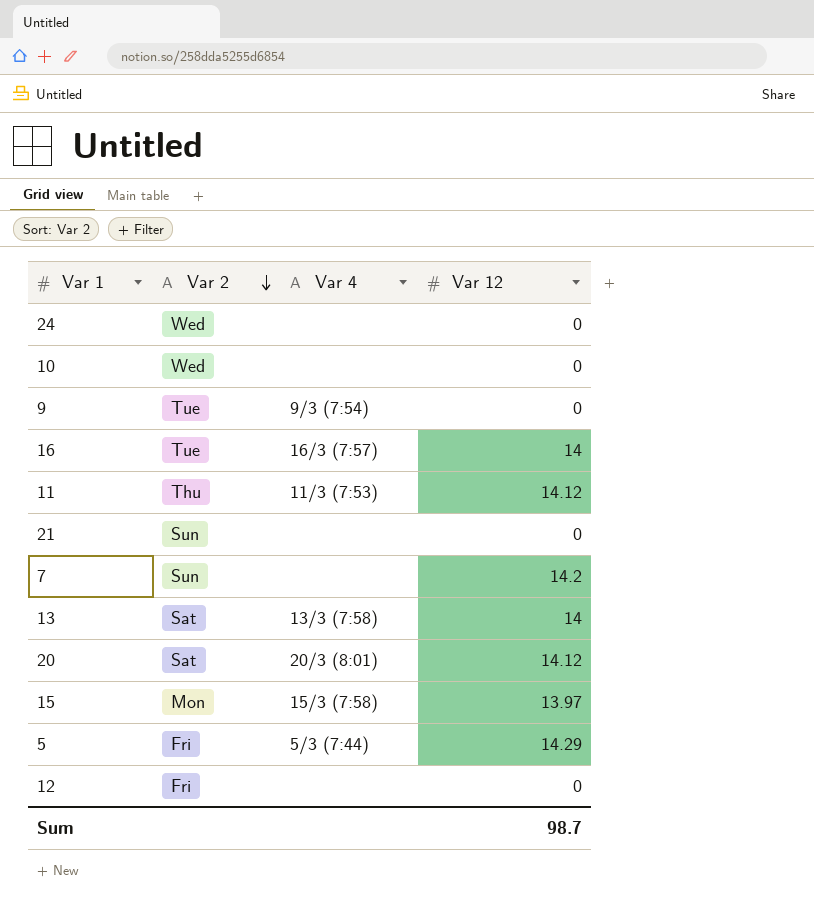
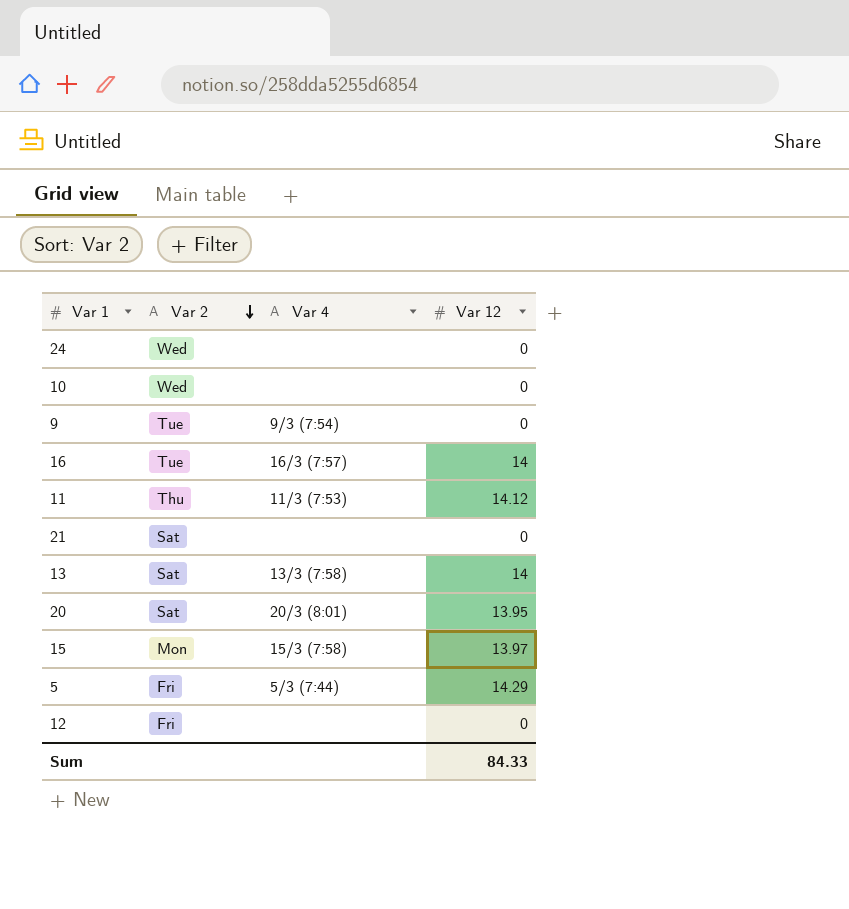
row 7: Sun | none | 14.2 -> none
21 | Var 2: Sun -> Sat
20 | Var 12: 14.12 -> 13.95
Sum | Var 12: 98.7 -> 84.33

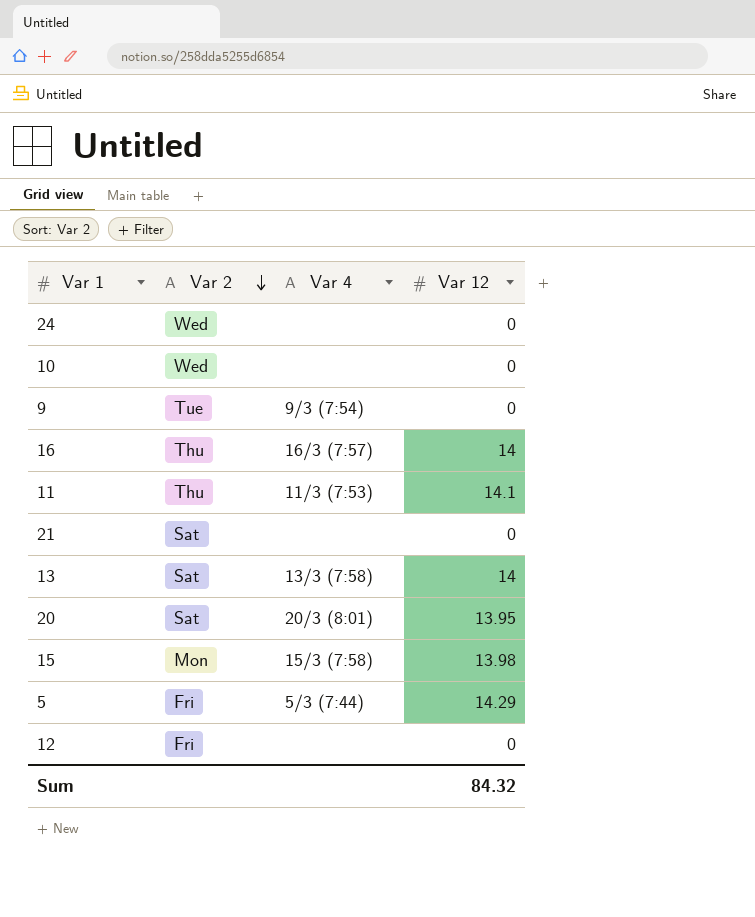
16 | Var 2: Tue -> Thu
11 | Var 12: 14.12 -> 14.1
15 | Var 12: 13.97 -> 13.98
Sum | Var 12: 84.33 -> 84.32

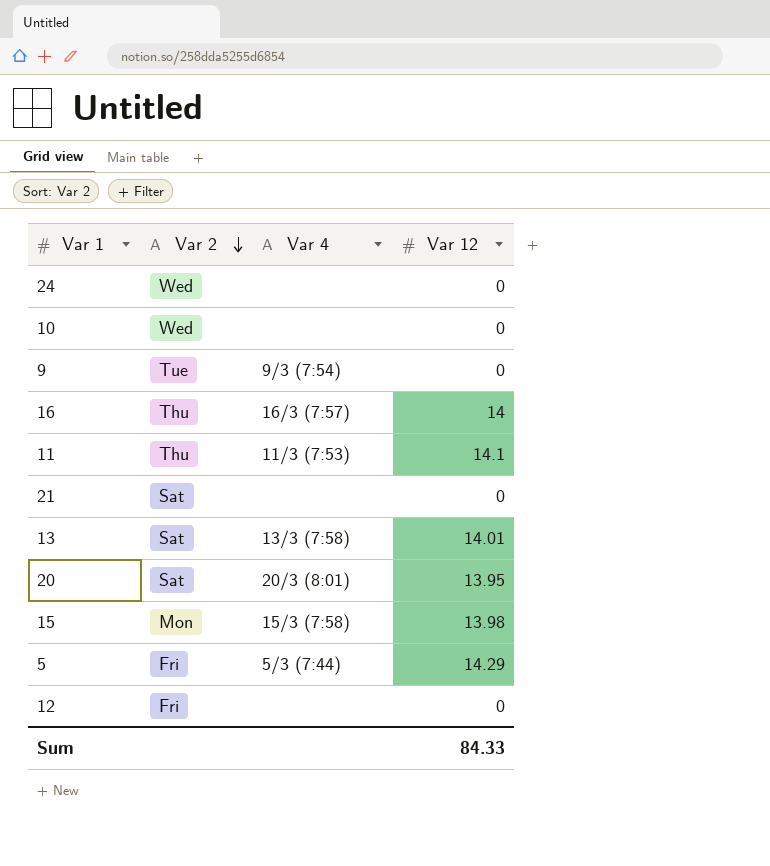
13 | Var 12: 14 -> 14.01
Sum | Var 12: 84.32 -> 84.33

